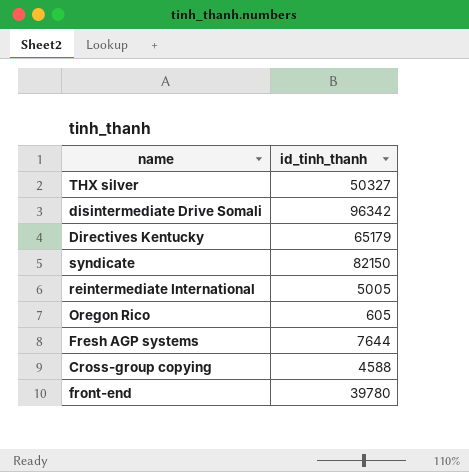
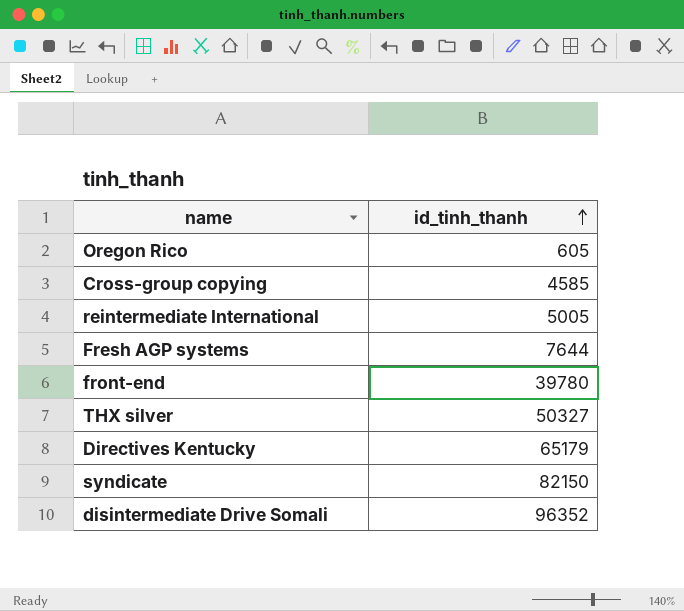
row order: none -> id_tinh_thanh ascending
Cross-group copying | id_tinh_thanh: 4588 -> 4585
disintermediate Drive Somali | id_tinh_thanh: 96342 -> 96352

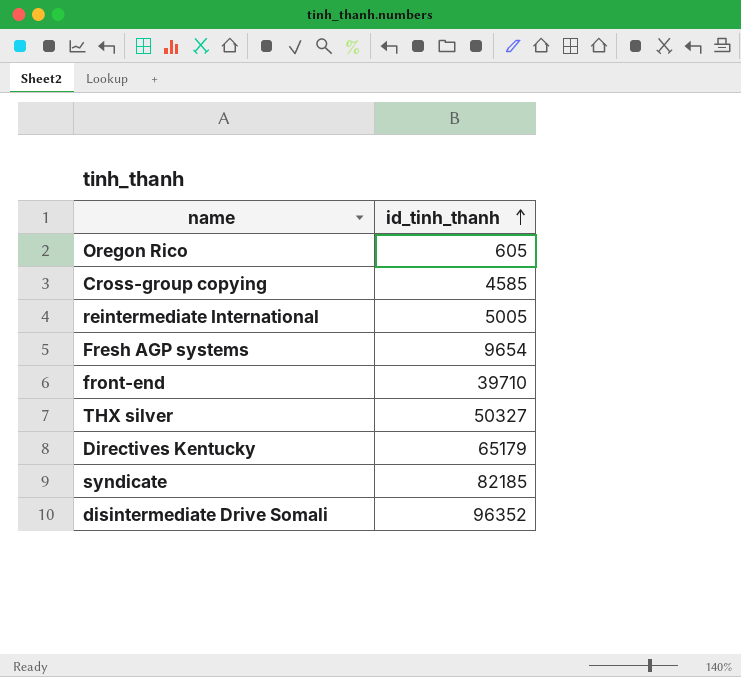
Fresh AGP systems | id_tinh_thanh: 7644 -> 9654
front-end | id_tinh_thanh: 39780 -> 39710
syndicate | id_tinh_thanh: 82150 -> 82185

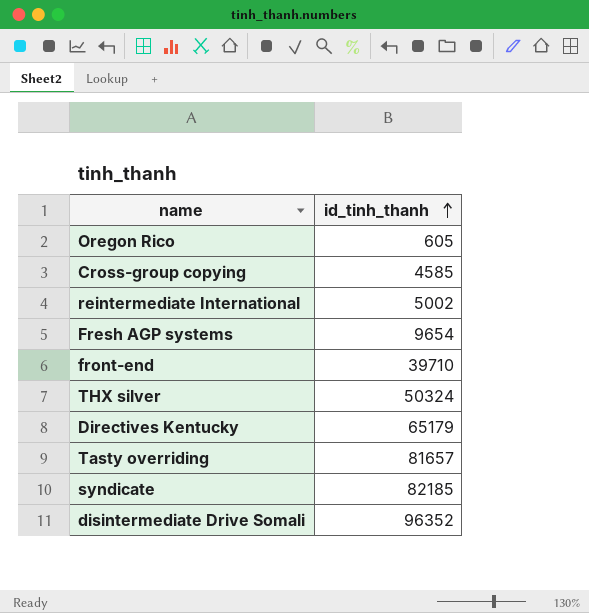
reintermediate International | id_tinh_thanh: 5005 -> 5002
THX silver | id_tinh_thanh: 50327 -> 50324
row Tasty overriding: none -> 81657

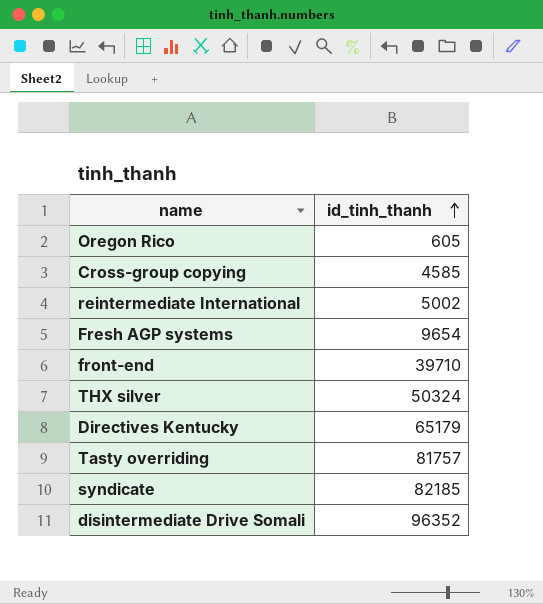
Tasty overriding | id_tinh_thanh: 81657 -> 81757

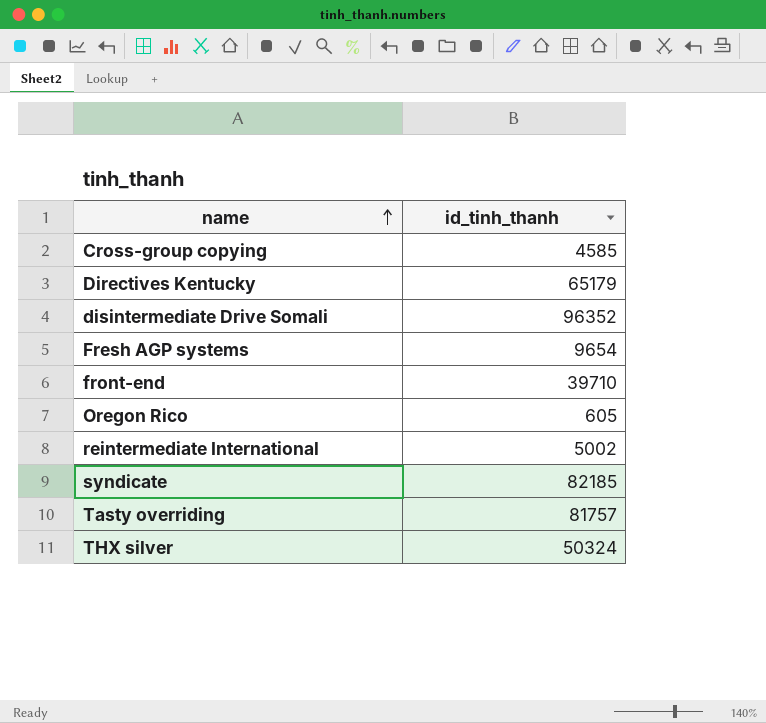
row order: id_tinh_thanh ascending -> name ascending

